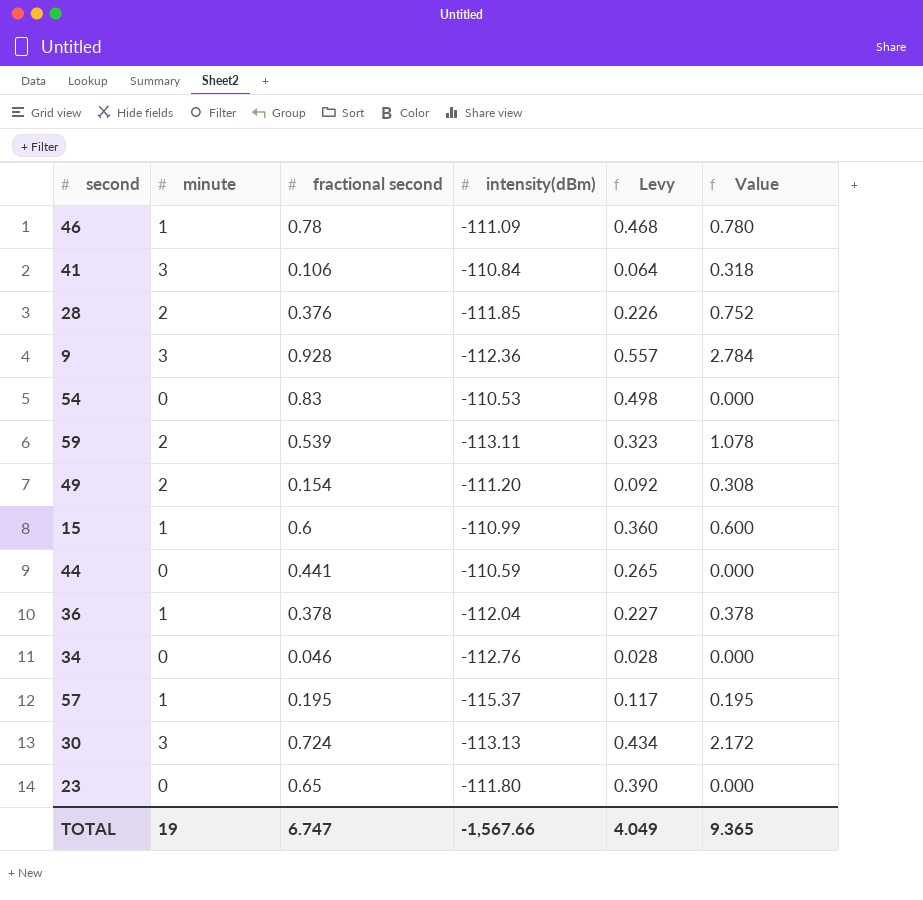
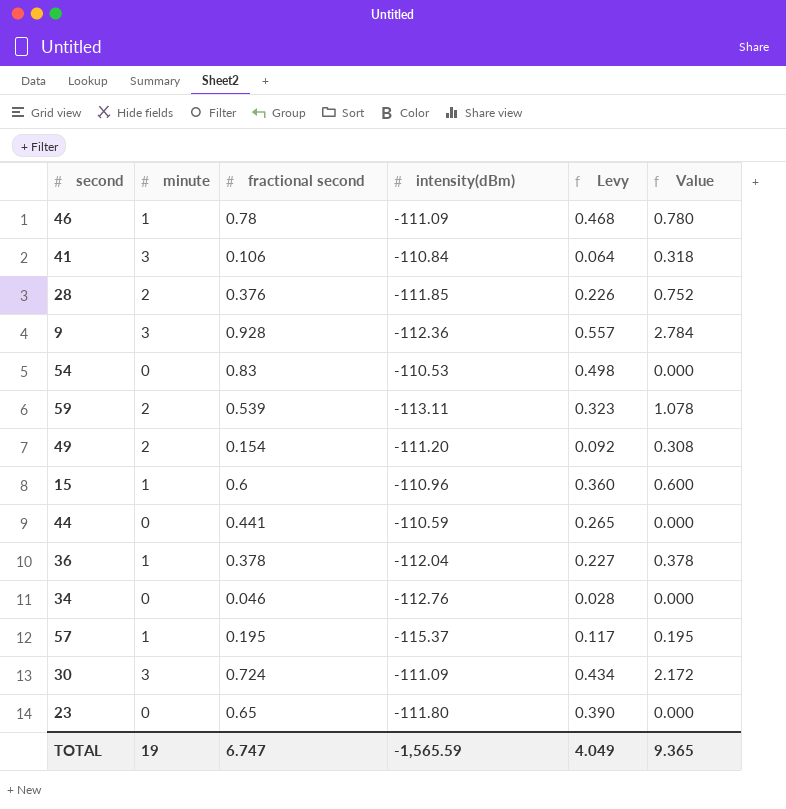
15 | intensity(dBm): -110.99 -> -110.96
30 | intensity(dBm): -113.13 -> -111.09
TOTAL | intensity(dBm): -1,567.66 -> -1,565.59

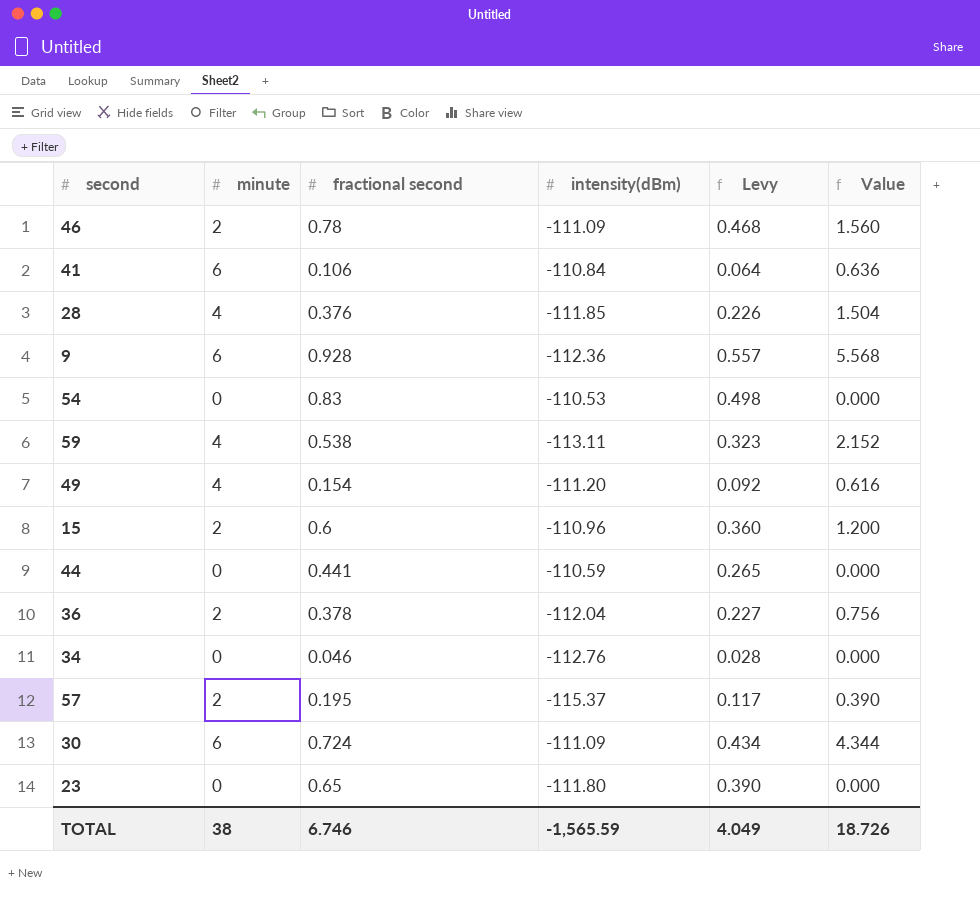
46 | minute: 1 -> 2
46 | Value: 0.780 -> 1.560
41 | minute: 3 -> 6
41 | Value: 0.318 -> 0.636
28 | minute: 2 -> 4
28 | Value: 0.752 -> 1.504
9 | minute: 3 -> 6
9 | Value: 2.784 -> 5.568
59 | minute: 2 -> 4
59 | fractional second: 0.539 -> 0.538
59 | Value: 1.078 -> 2.152
49 | minute: 2 -> 4
49 | Value: 0.308 -> 0.616
15 | minute: 1 -> 2
15 | Value: 0.600 -> 1.200
36 | minute: 1 -> 2
36 | Value: 0.378 -> 0.756
57 | minute: 1 -> 2
57 | Value: 0.195 -> 0.390
30 | minute: 3 -> 6
30 | Value: 2.172 -> 4.344
TOTAL | minute: 19 -> 38
TOTAL | fractional second: 6.747 -> 6.746
TOTAL | Value: 9.365 -> 18.726

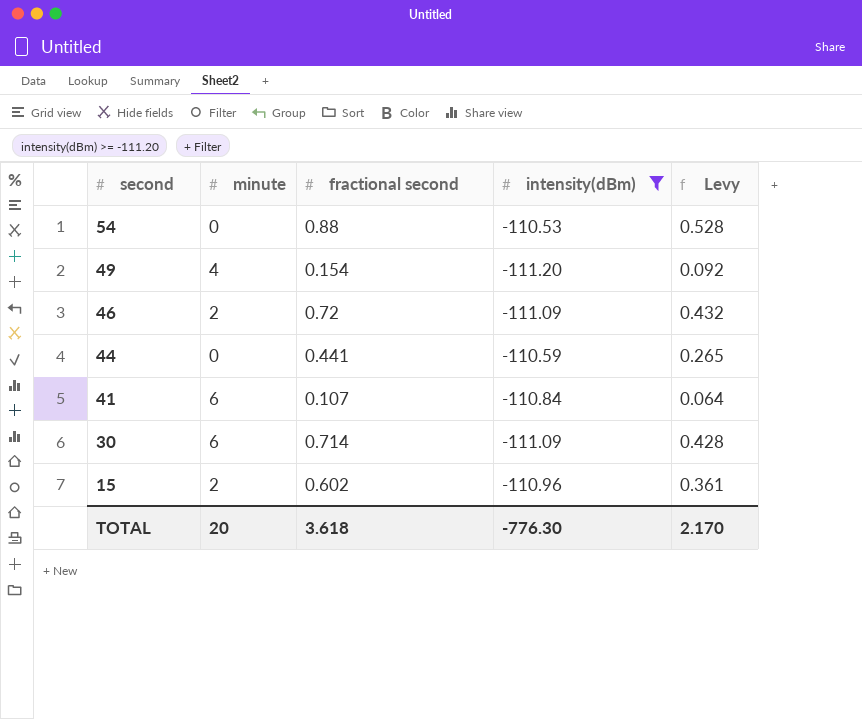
filter: none -> intensity(dBm) >= -111.20
row order: none -> second descending
column Value | formula: [minute] * [fractional second] -> none
54 | fractional second: 0.83 -> 0.88
54 | Levy: 0.498 -> 0.528
46 | fractional second: 0.78 -> 0.72
46 | Levy: 0.468 -> 0.432
41 | fractional second: 0.106 -> 0.107
30 | fractional second: 0.724 -> 0.714
30 | Levy: 0.434 -> 0.428
15 | fractional second: 0.6 -> 0.602
15 | Levy: 0.360 -> 0.361
TOTAL | minute: 38 -> 20
TOTAL | fractional second: 6.746 -> 3.618
TOTAL | intensity(dBm): -1,565.59 -> -776.30
TOTAL | Levy: 4.049 -> 2.170

